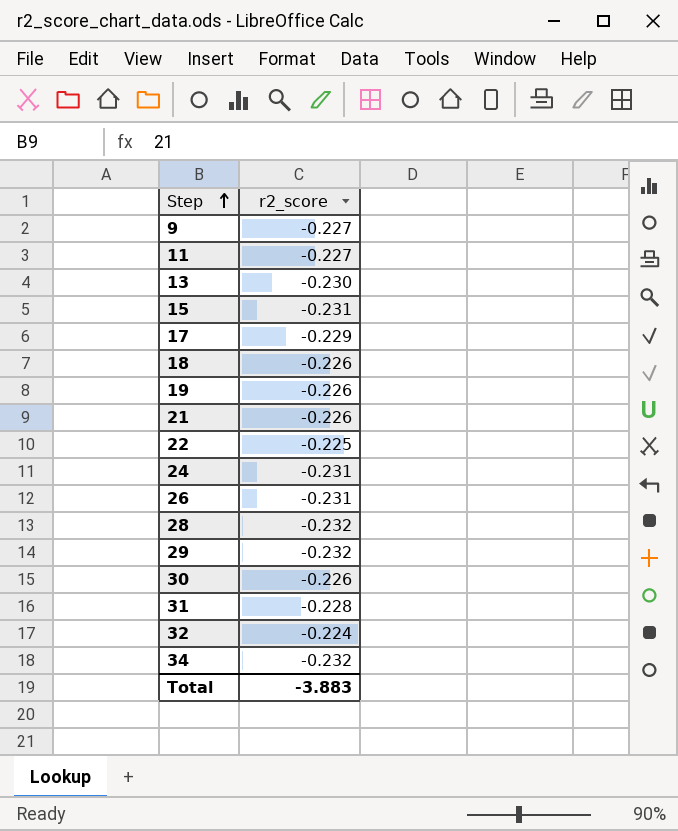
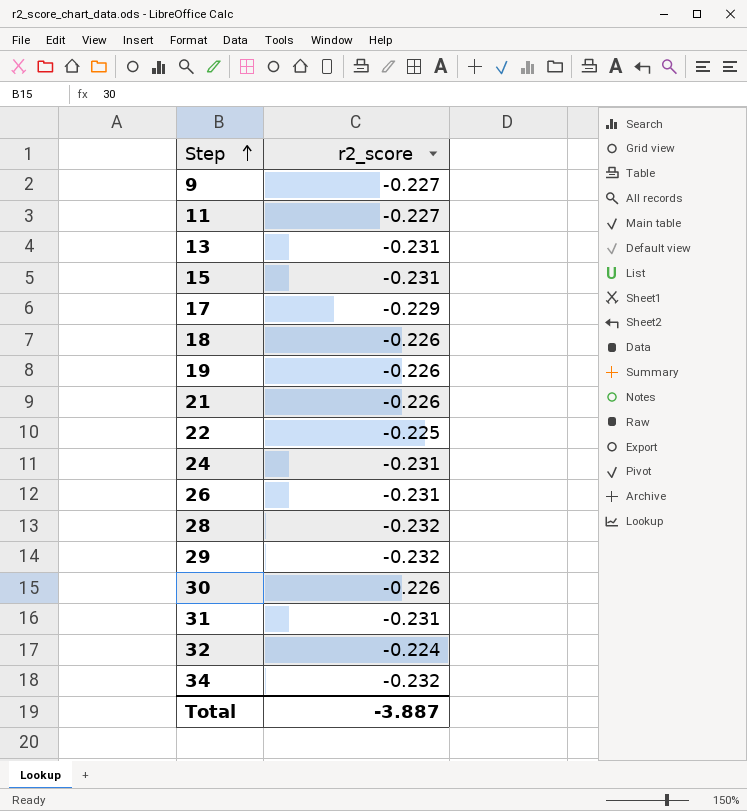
13 | r2_score: -0.230 -> -0.231
31 | r2_score: -0.228 -> -0.231
Total | r2_score: -3.883 -> -3.887

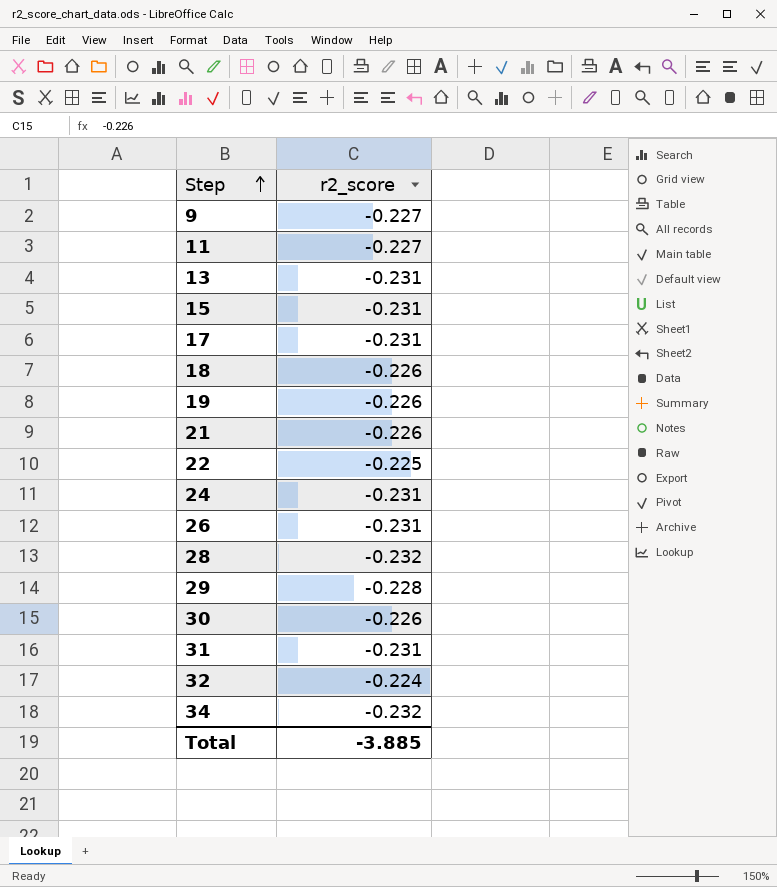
17 | r2_score: -0.229 -> -0.231
29 | r2_score: -0.232 -> -0.228
Total | r2_score: -3.887 -> -3.885

